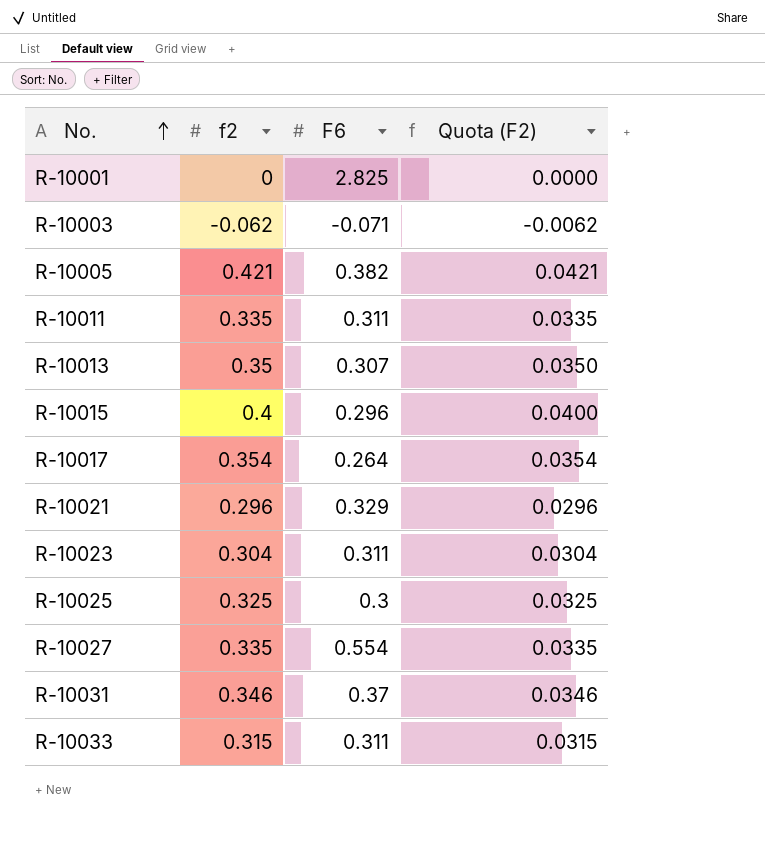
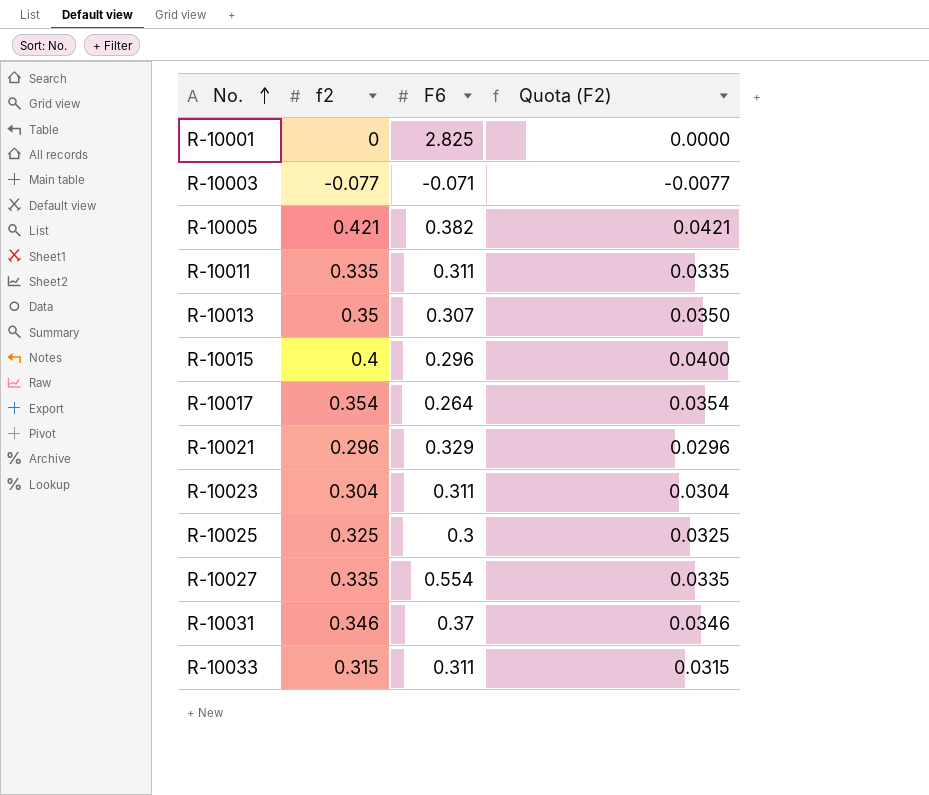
R-10003 | f2: -0.062 -> -0.077
R-10003 | Quota (F2): -0.0062 -> -0.0077

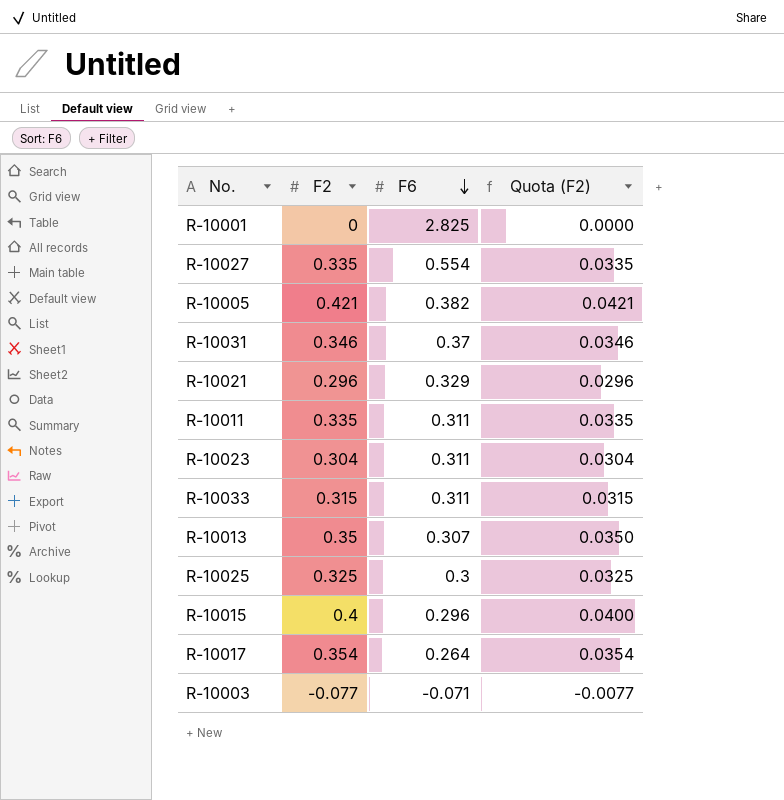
row order: No. ascending -> F6 descending
column name: f2 -> F2

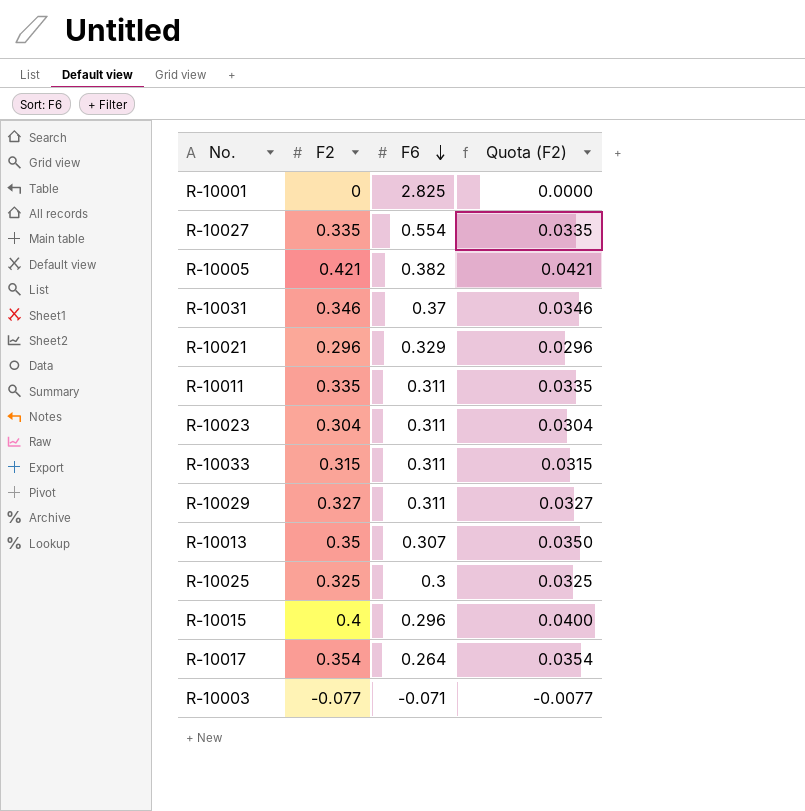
row R-10029: none -> 0.327 | 0.311 | 0.0327

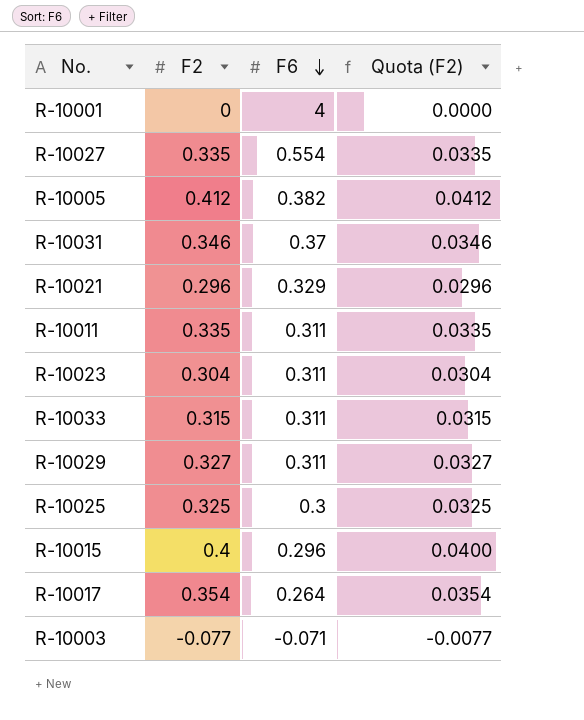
row R-10013: 0.35 | 0.307 | 0.0350 -> none
R-10001 | F6: 2.825 -> 4
R-10005 | F2: 0.421 -> 0.412
R-10005 | Quota (F2): 0.0421 -> 0.0412

